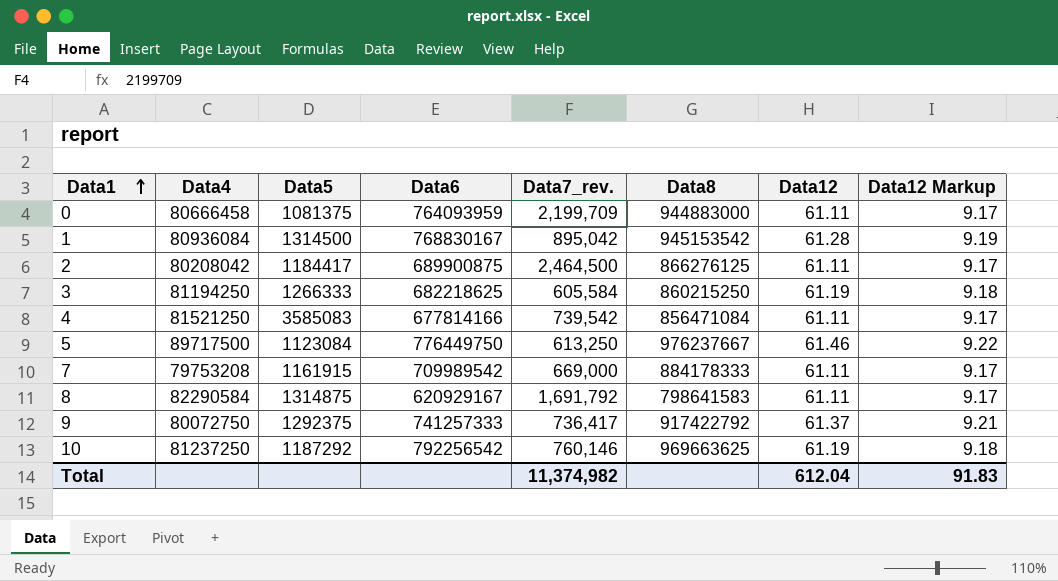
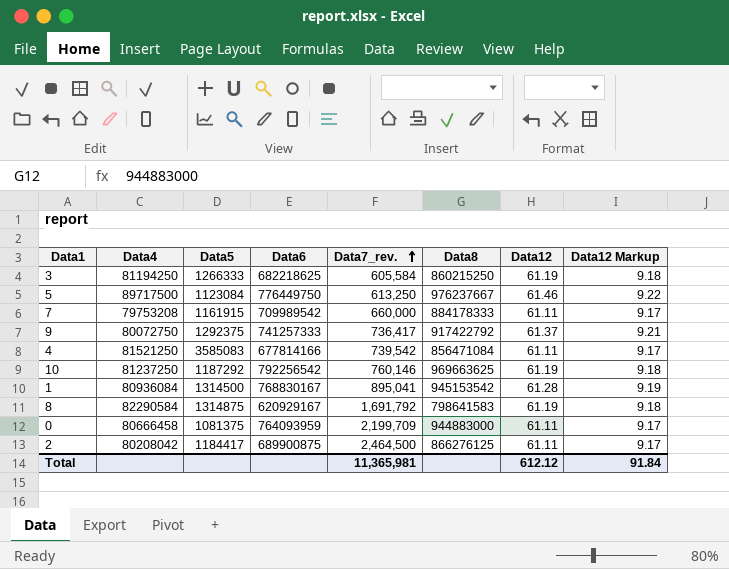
row order: Data1 ascending -> Data7_rev. ascending
7 | Data7_rev.: 669,000 -> 660,000
1 | Data7_rev.: 895,042 -> 895,041
8 | Data12: 61.11 -> 61.19
8 | Data12 Markup: 9.17 -> 9.18
Total | Data7_rev.: 11,374,982 -> 11,365,981
Total | Data12: 612.04 -> 612.12
Total | Data12 Markup: 91.83 -> 91.84

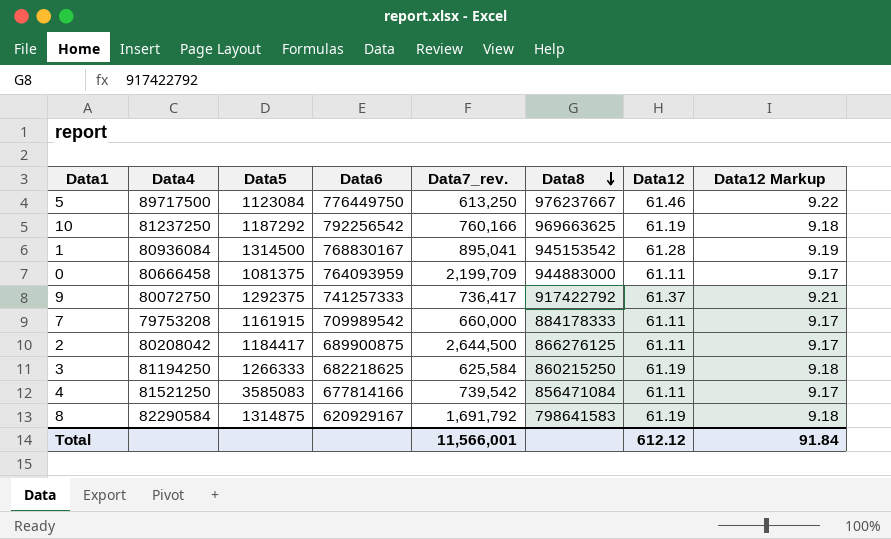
row order: Data7_rev. ascending -> Data8 descending
10 | Data7_rev.: 760,146 -> 760,166
2 | Data7_rev.: 2,464,500 -> 2,644,500
3 | Data7_rev.: 605,584 -> 625,584
Total | Data7_rev.: 11,365,981 -> 11,566,001

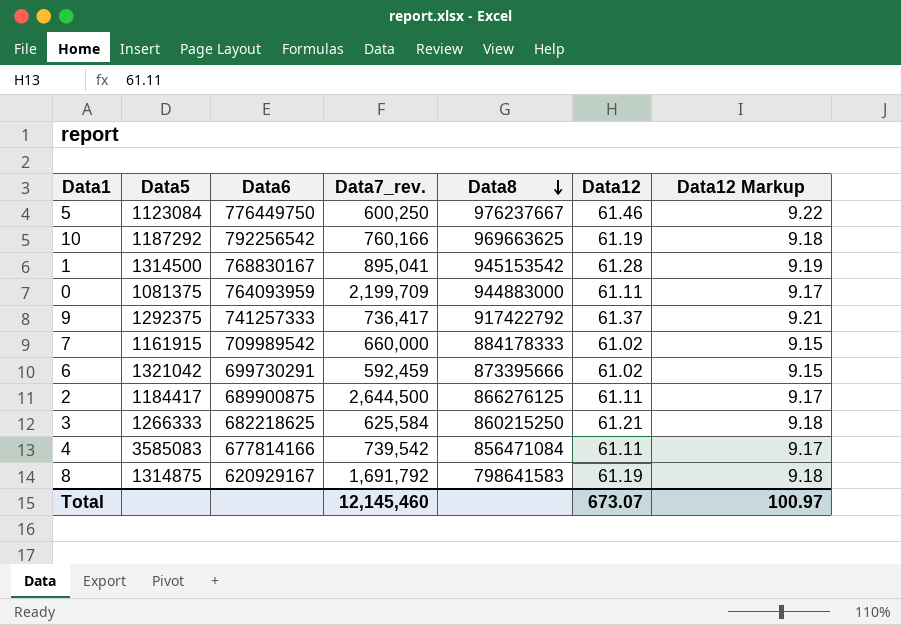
column Data4 | position: 2 -> none
5 | Data7_rev.: 613,250 -> 600,250
7 | Data12: 61.11 -> 61.02
7 | Data12 Markup: 9.17 -> 9.15
row 6: none -> 1321042 | 699730291 | 592,459 | 873395666 | 61.02 | 9.15
3 | Data12: 61.19 -> 61.21
Total | Data7_rev.: 11,566,001 -> 12,145,460
Total | Data12: 612.12 -> 673.07
Total | Data12 Markup: 91.84 -> 100.97

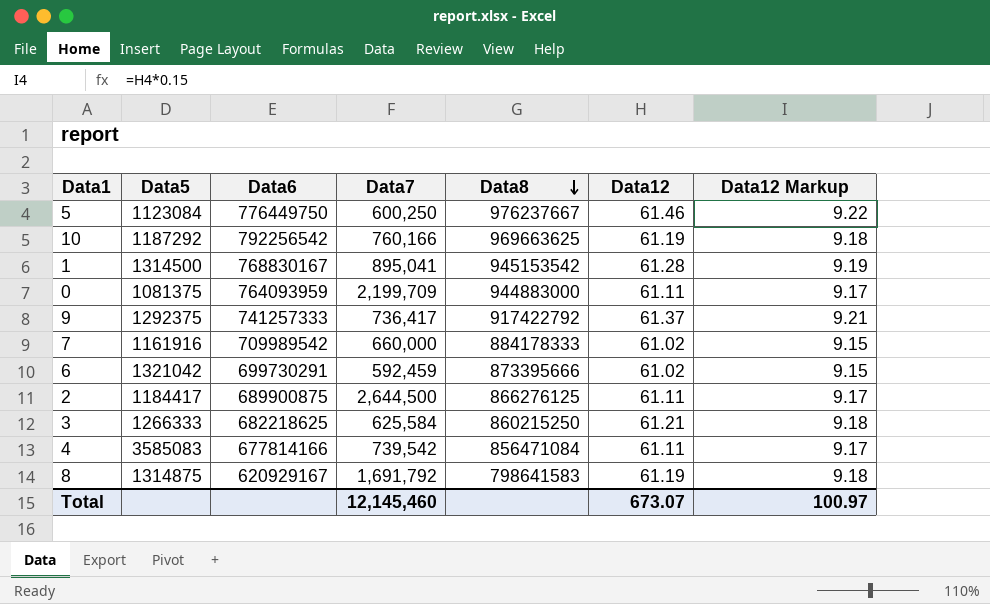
column name: Data7_rev. -> Data7
7 | Data5: 1161915 -> 1161916

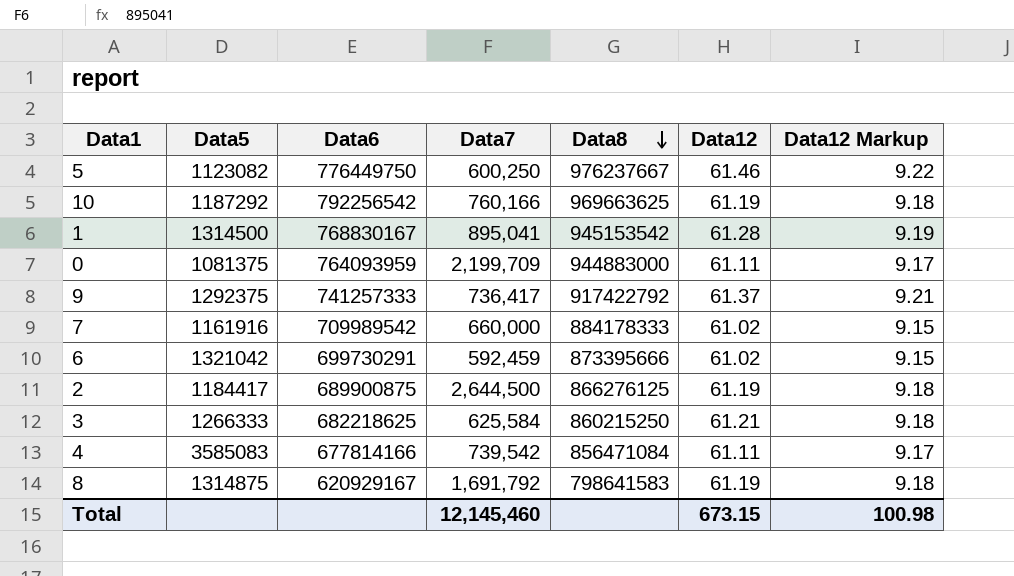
5 | Data5: 1123084 -> 1123082
2 | Data12: 61.11 -> 61.19
2 | Data12 Markup: 9.17 -> 9.18
Total | Data12: 673.07 -> 673.15
Total | Data12 Markup: 100.97 -> 100.98

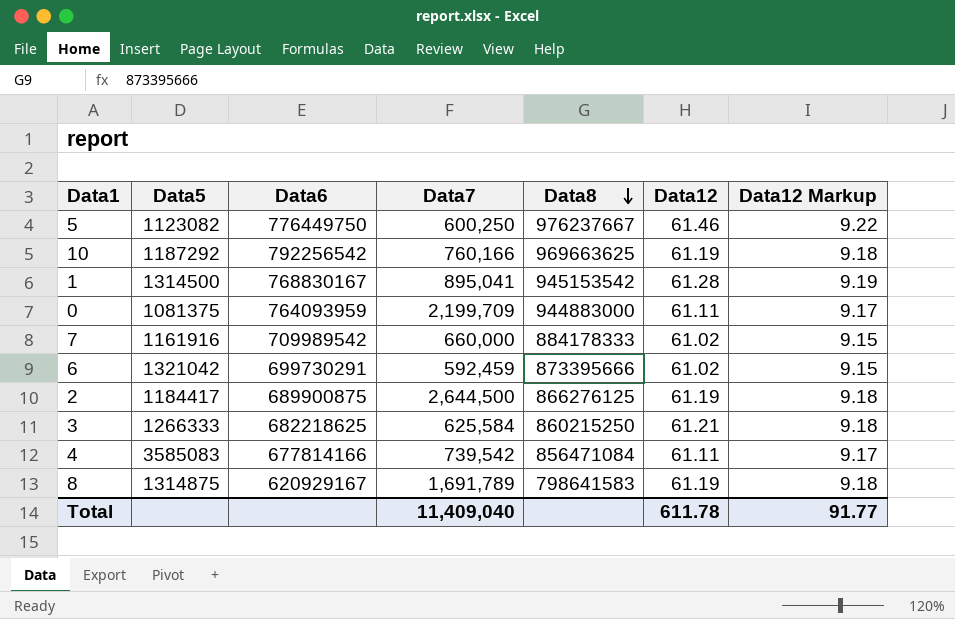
row 9: 1292375 | 741257333 | 736,417 | 917422792 | 61.37 | 9.21 -> none
8 | Data7: 1,691,792 -> 1,691,789
Total | Data7: 12,145,460 -> 11,409,040
Total | Data12: 673.15 -> 611.78
Total | Data12 Markup: 100.98 -> 91.77

